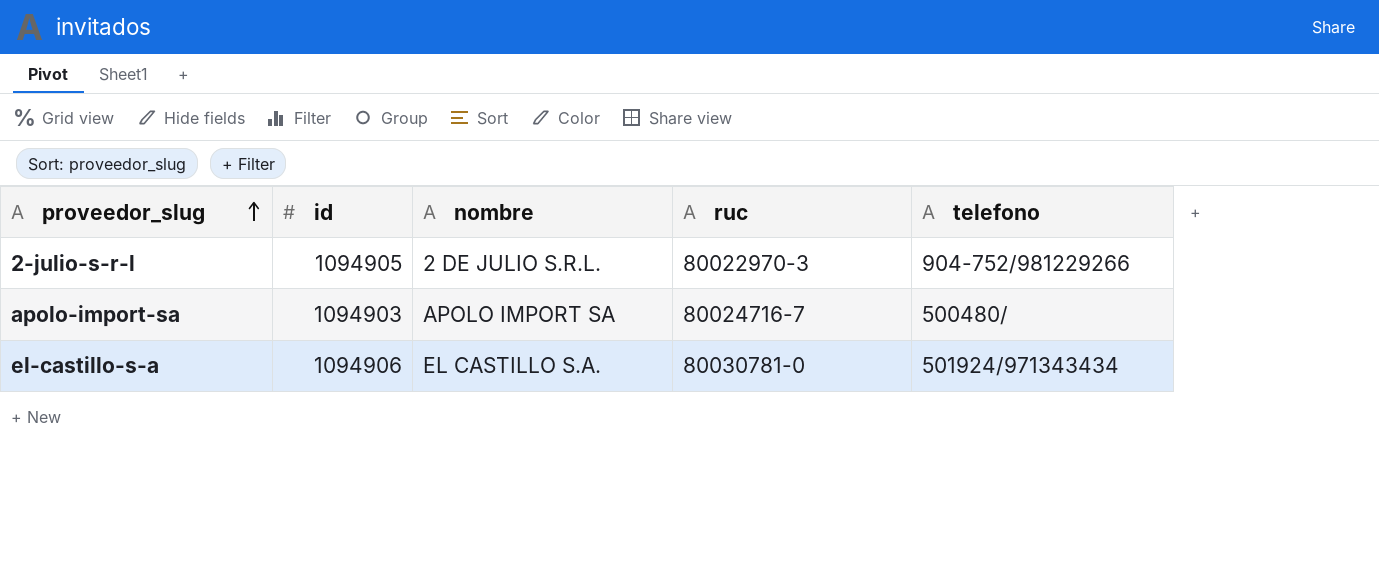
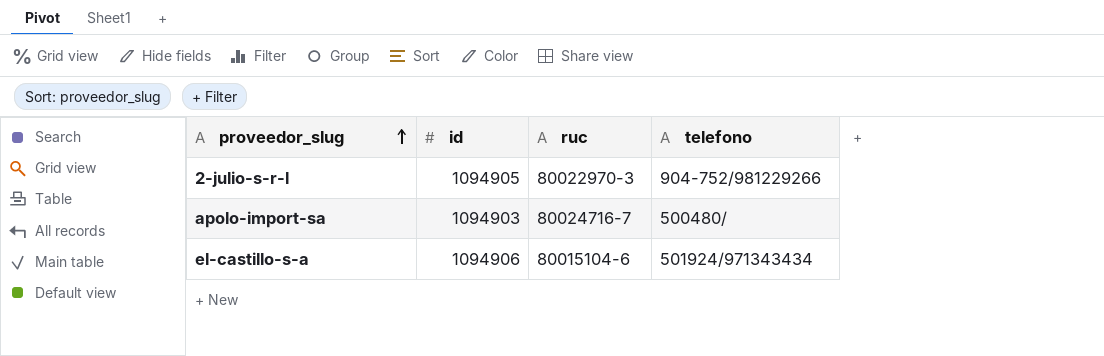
column nombre | position: 3 -> none
el-castillo-s-a | ruc: 80030781-0 -> 80015104-6

